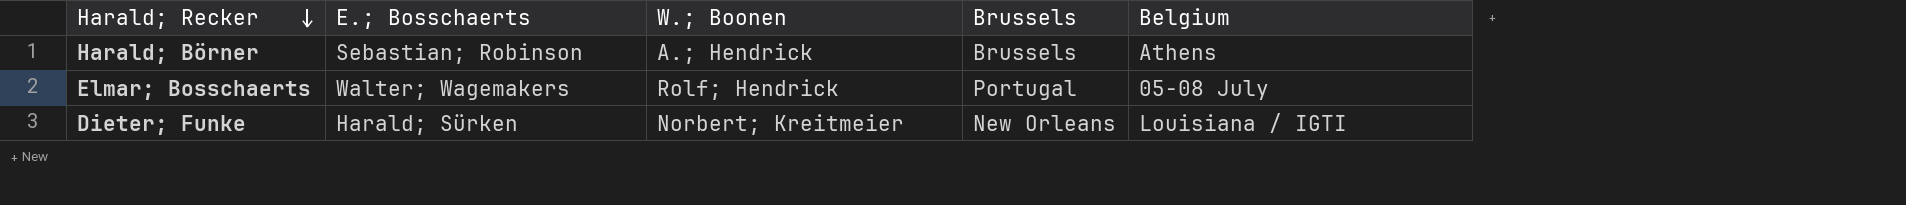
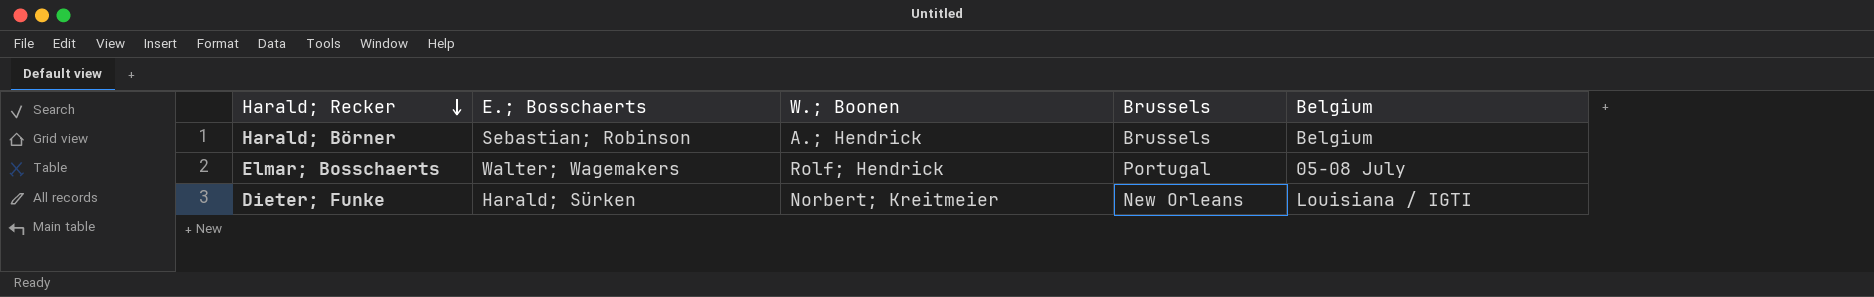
Harald; Börner | Belgium: Athens -> Belgium

